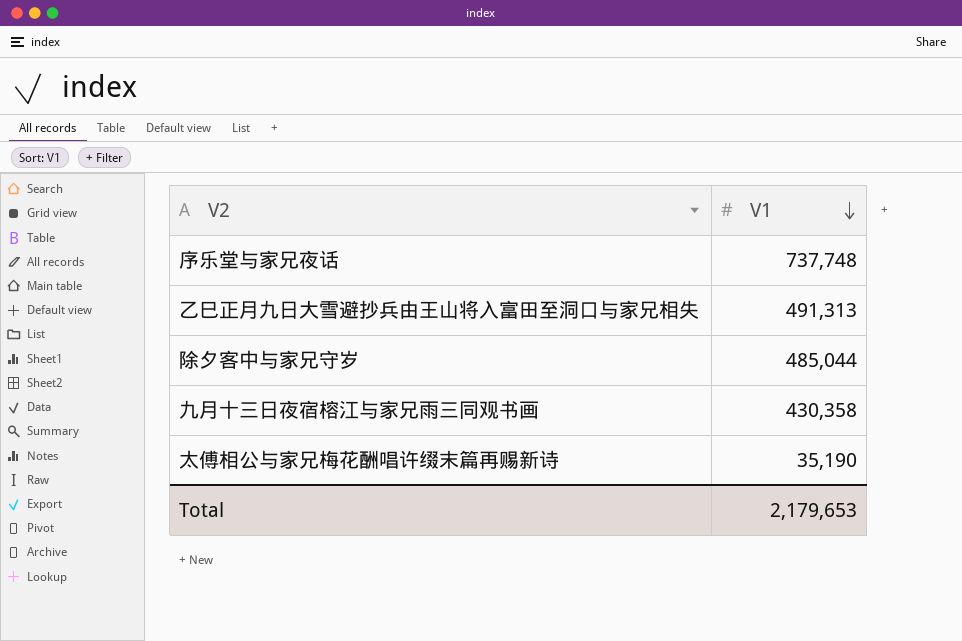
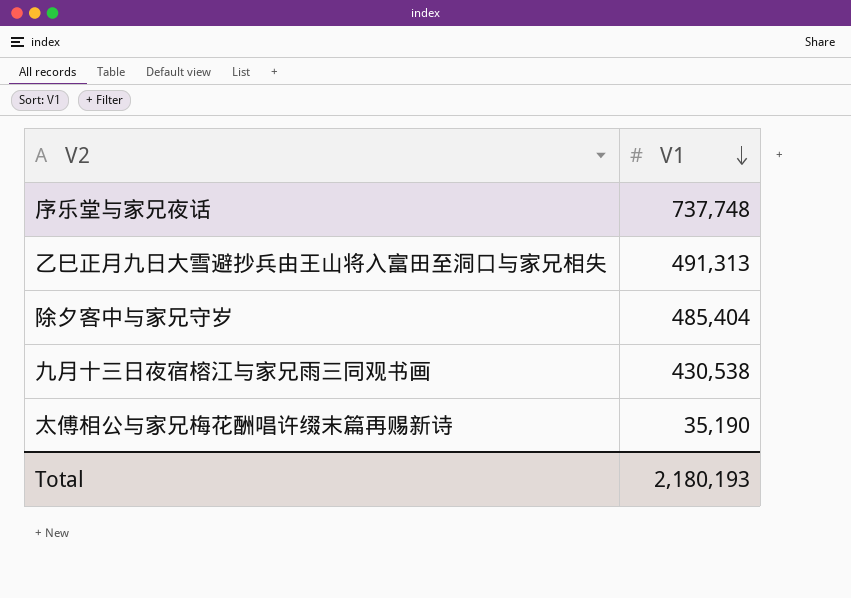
除夕客中与家兄守岁 | V1: 485,044 -> 485,404
九月十三日夜宿榕江与家兄雨三同观书画 | V1: 430,358 -> 430,538
Total | V1: 2,179,653 -> 2,180,193

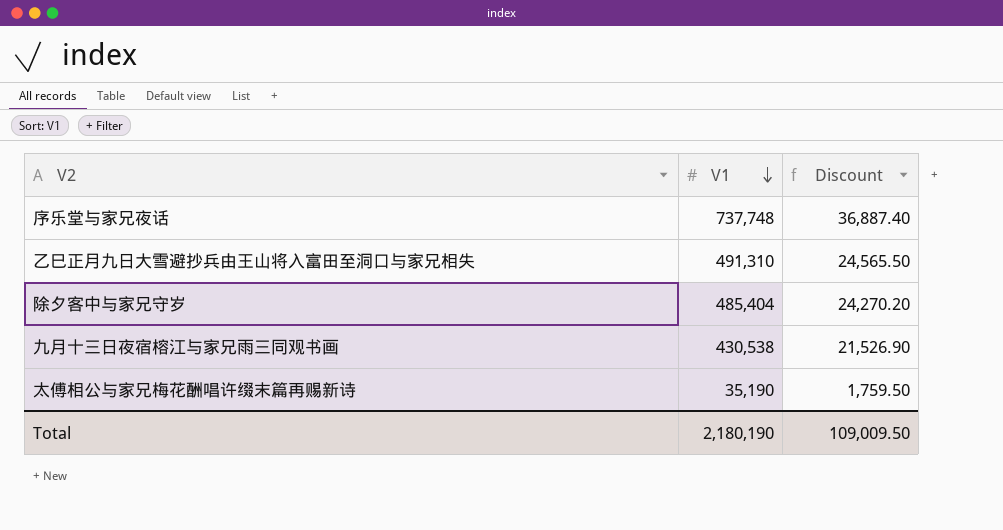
column Discount | formula: none -> [V1] * 0.05
乙巳正月九日大雪避抄兵由王山将入富田至洞口与家兄相失 | V1: 491,313 -> 491,310
Total | V1: 2,180,193 -> 2,180,190

